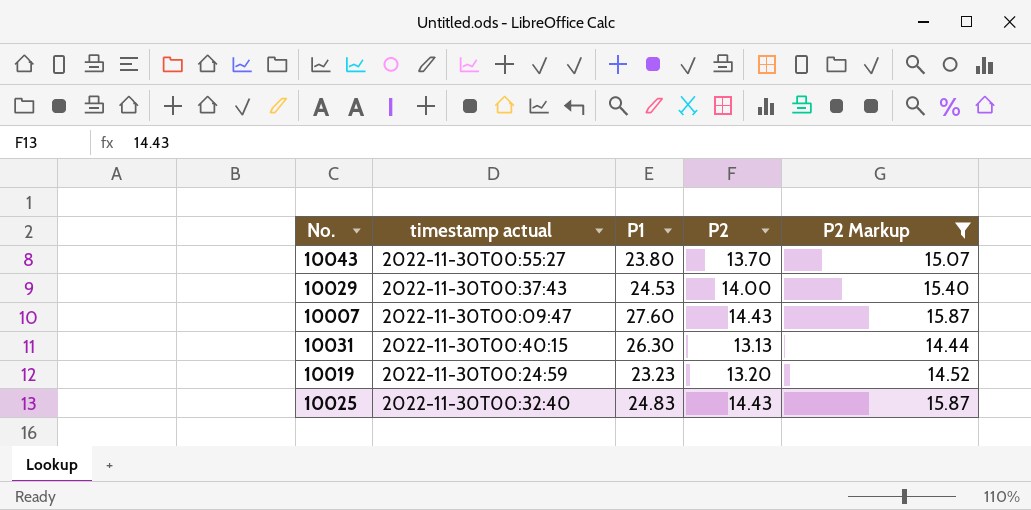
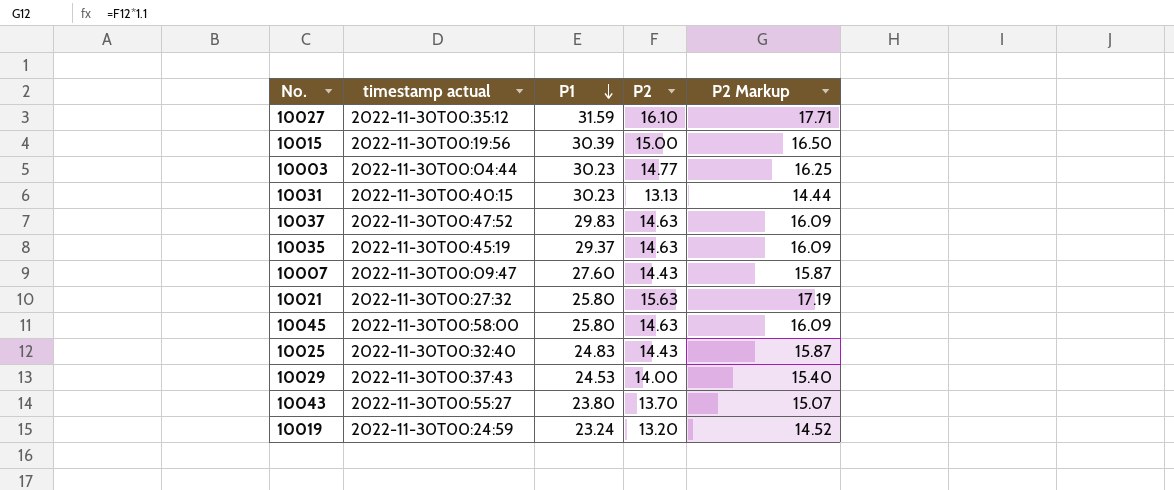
filter: P2 Markup <= 15.87 -> none
row order: none -> P1 descending
10031 | P1: 26.30 -> 30.23
10019 | P1: 23.23 -> 23.24

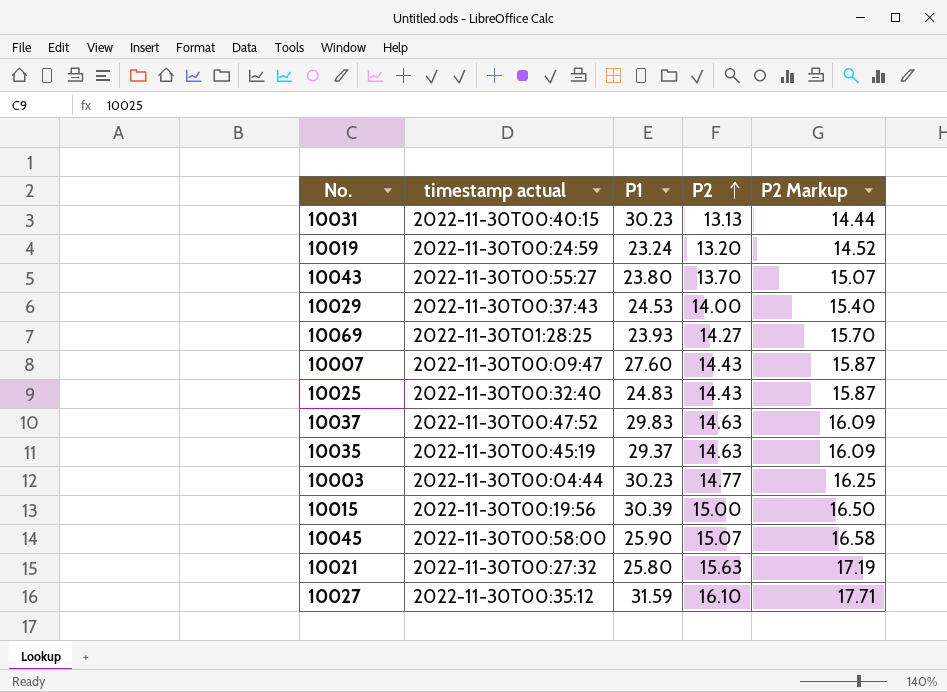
row order: P1 descending -> P2 ascending
row 10069: none -> 2022-11-30T01:28:25 | 23.93 | 14.27 | 15.70
10045 | P1: 25.80 -> 25.90
10045 | P2: 14.63 -> 15.07
10045 | P2 Markup: 16.09 -> 16.58

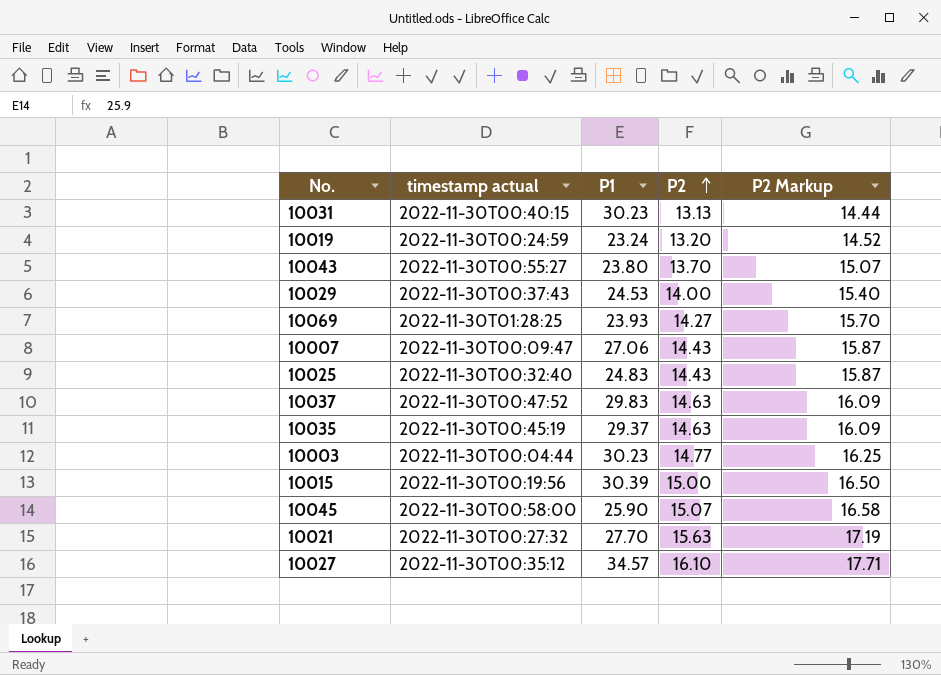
10007 | P1: 27.60 -> 27.06
10021 | P1: 25.80 -> 27.70
10027 | P1: 31.59 -> 34.57

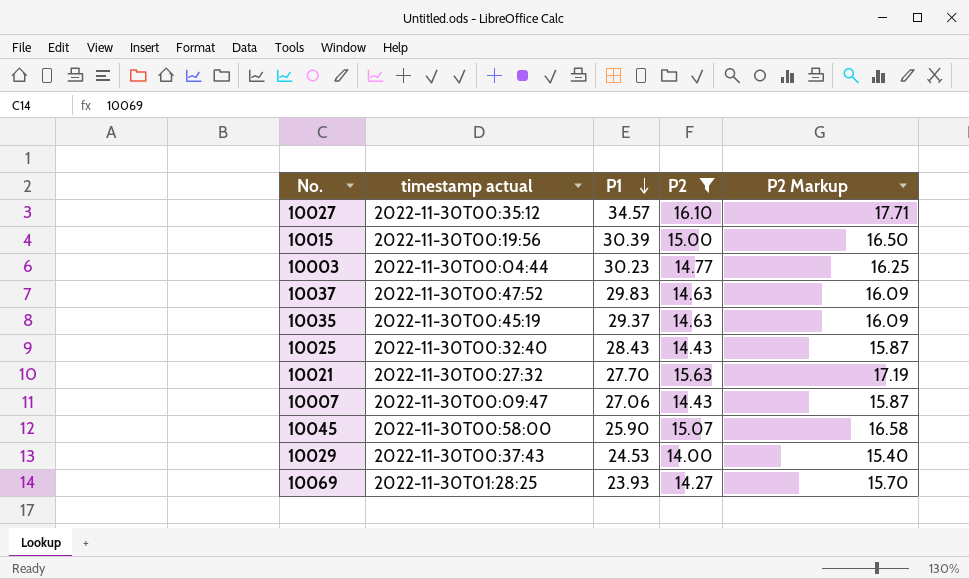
filter: none -> P2 >= 14.00
row order: P2 ascending -> P1 descending
10025 | P1: 24.83 -> 28.43

